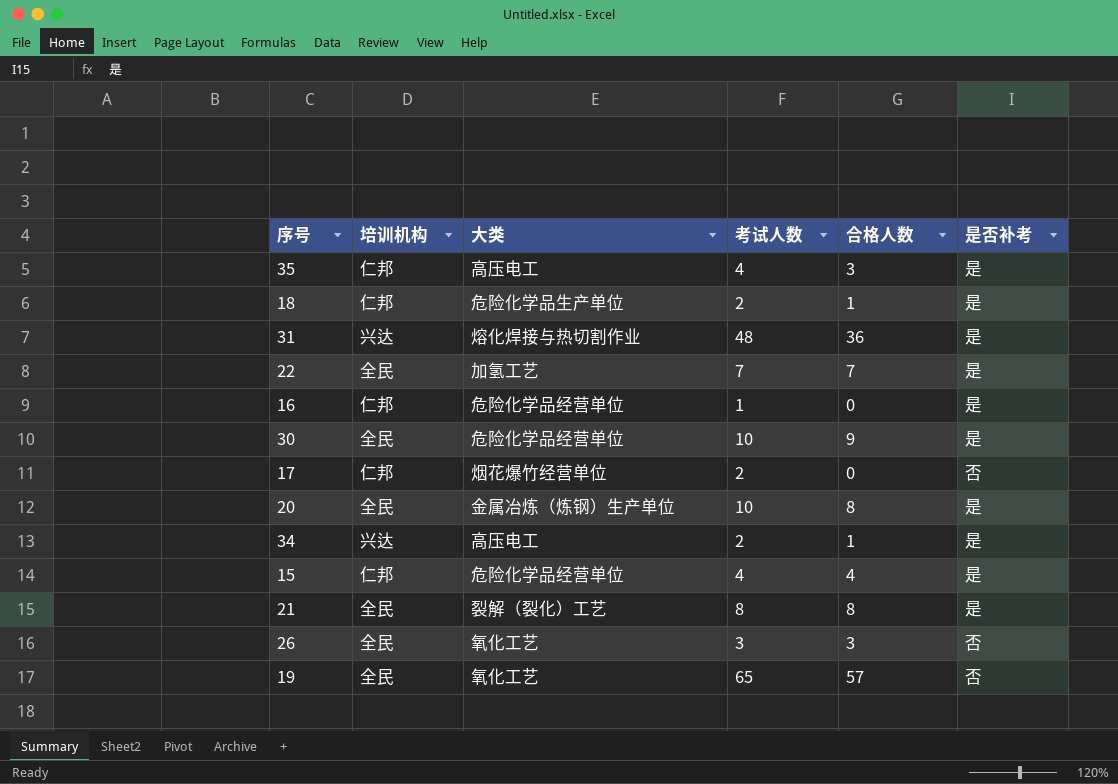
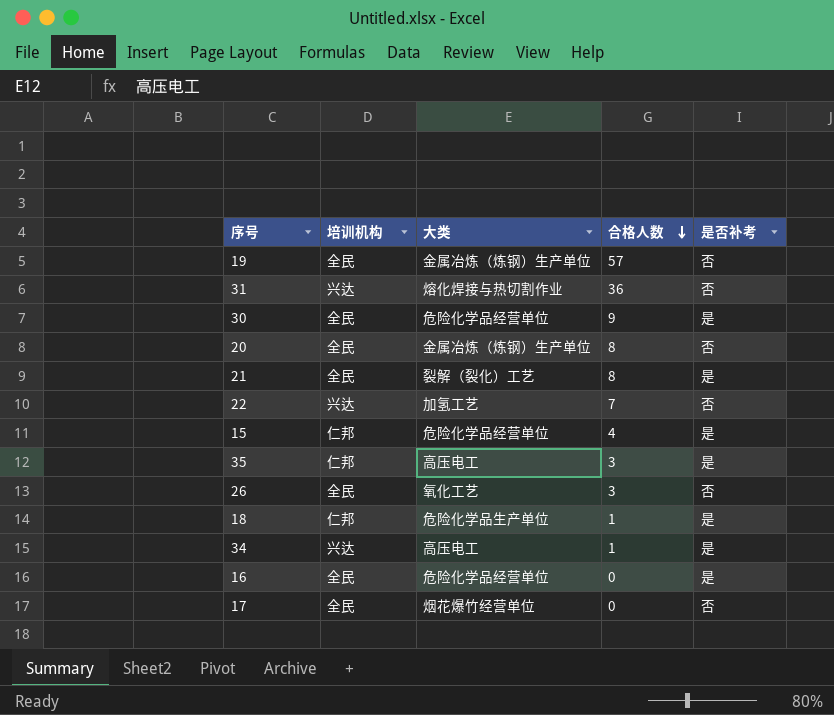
row order: none -> 合格人数 descending
column 考试人数 | position: 4 -> none
19 | 大类: 氧化工艺 -> 金属冶炼（炼钢）生产单位
31 | 是否补考: 是 -> 否
20 | 是否补考: 是 -> 否
22 | 培训机构: 全民 -> 兴达
22 | 是否补考: 是 -> 否
16 | 培训机构: 仁邦 -> 全民
17 | 培训机构: 仁邦 -> 全民

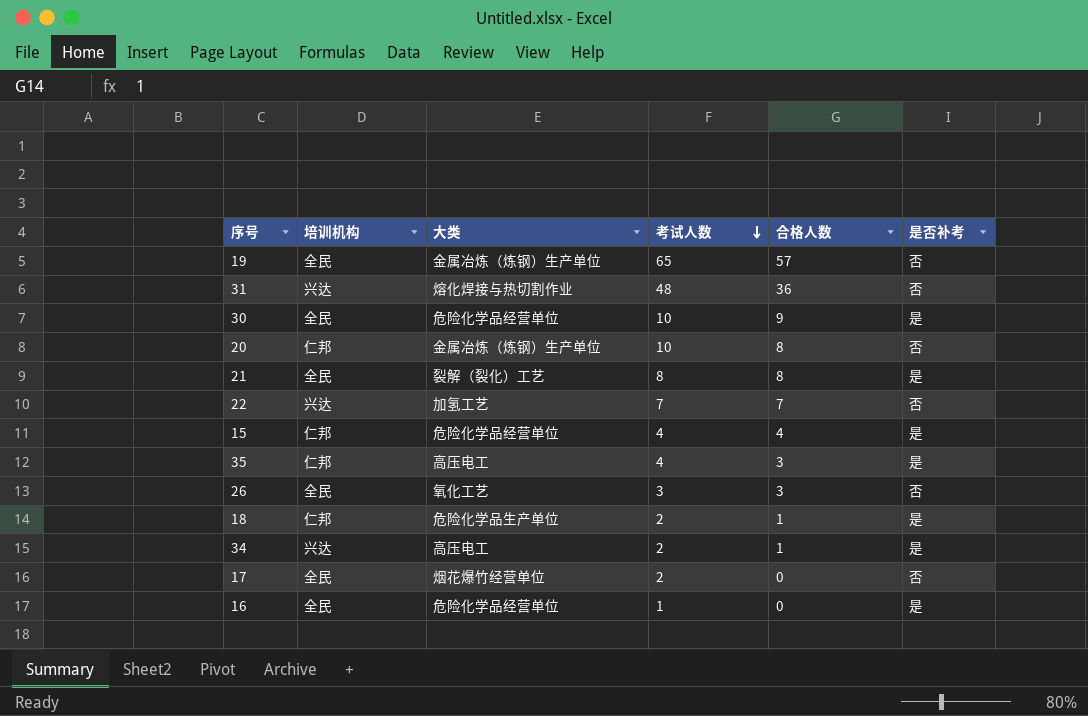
row order: 合格人数 descending -> 考试人数 descending
column 考试人数 | position: none -> 4
20 | 培训机构: 全民 -> 仁邦

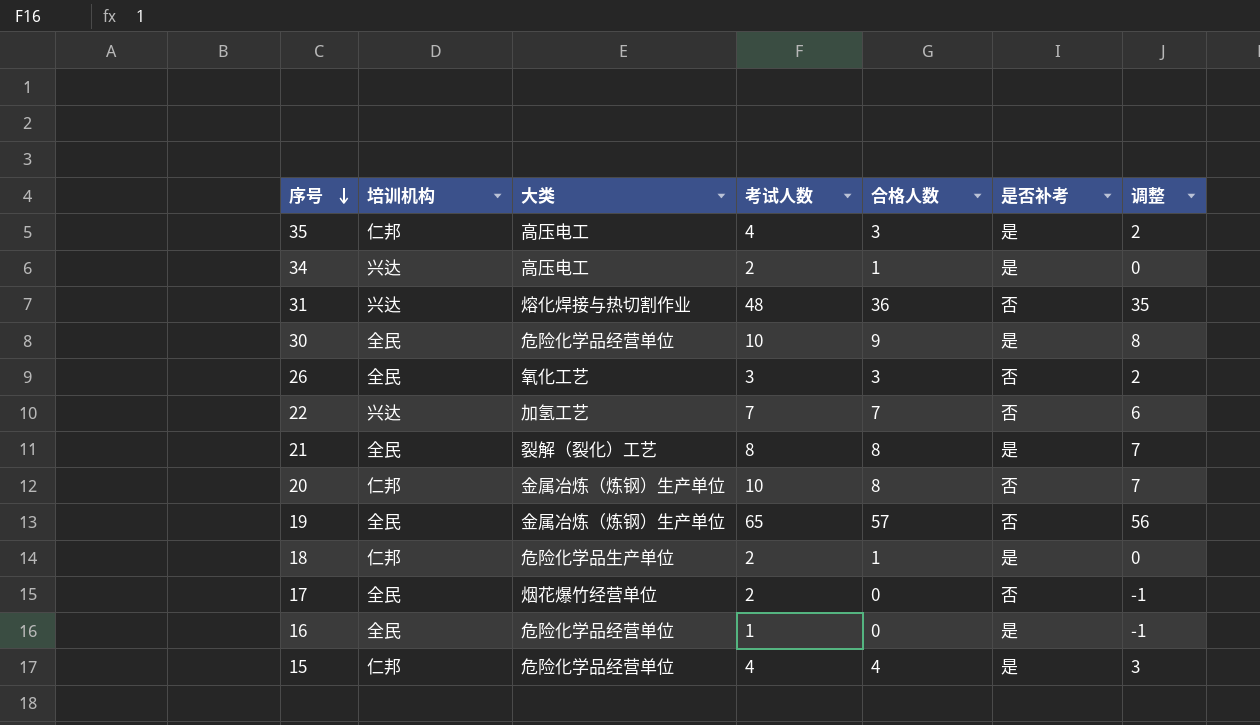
row order: 考试人数 descending -> 序号 descending
column 调整 | formula: none -> [合格人数] - 1

